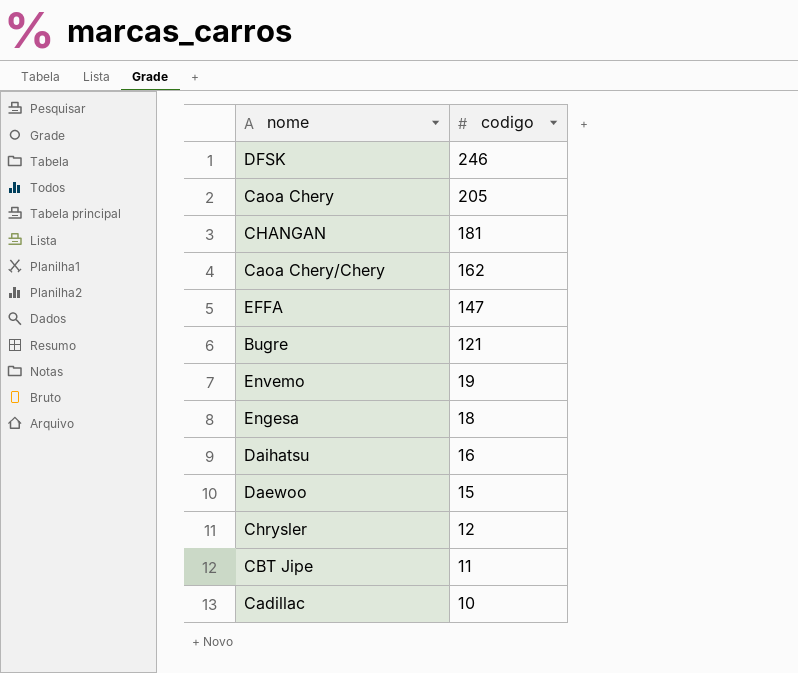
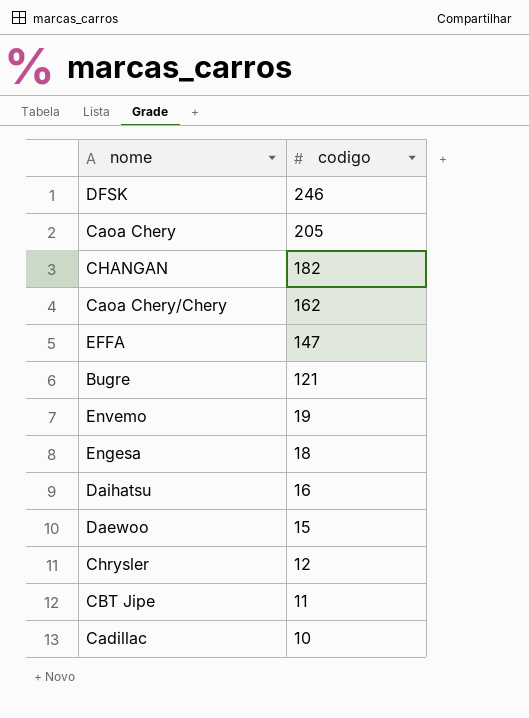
CHANGAN | codigo: 181 -> 182

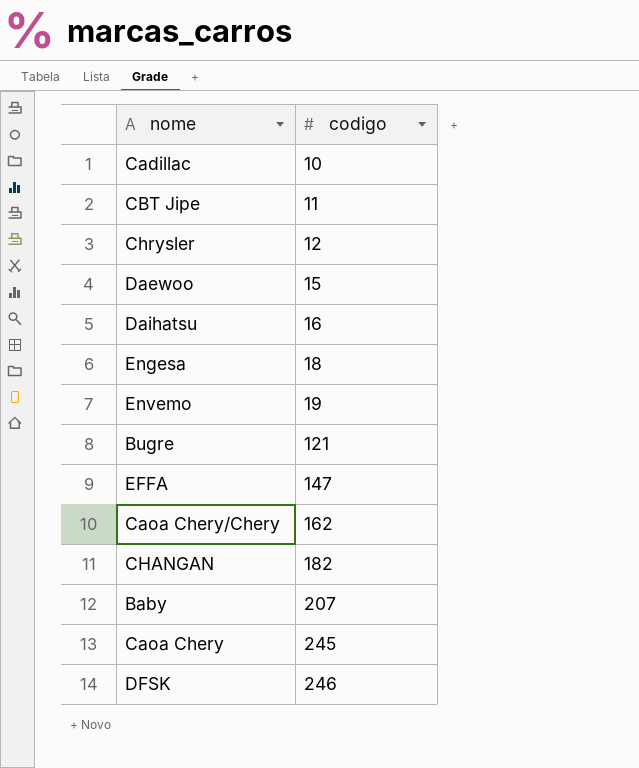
row order: codigo descending -> codigo ascending
row Baby: none -> 207
Caoa Chery | codigo: 205 -> 245

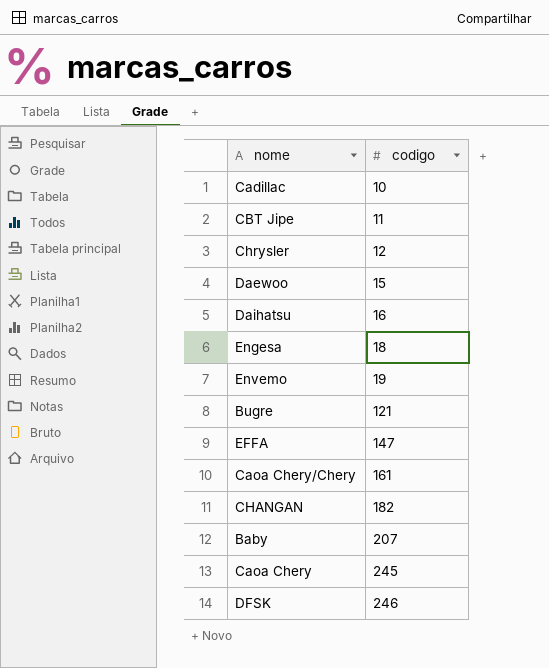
Caoa Chery/Chery | codigo: 162 -> 161

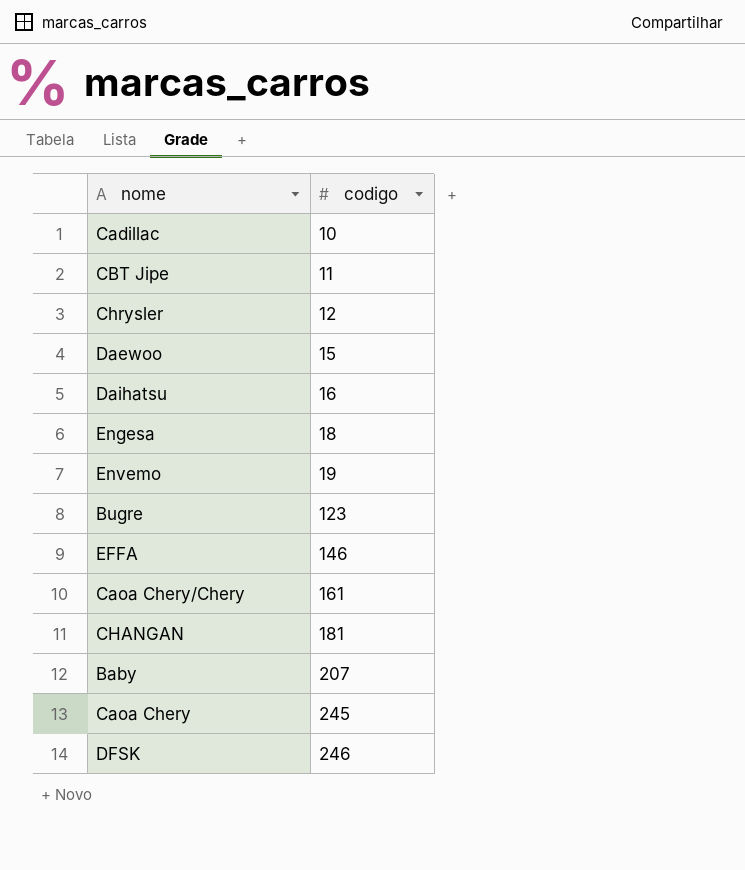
Bugre | codigo: 121 -> 123
EFFA | codigo: 147 -> 146
CHANGAN | codigo: 182 -> 181

